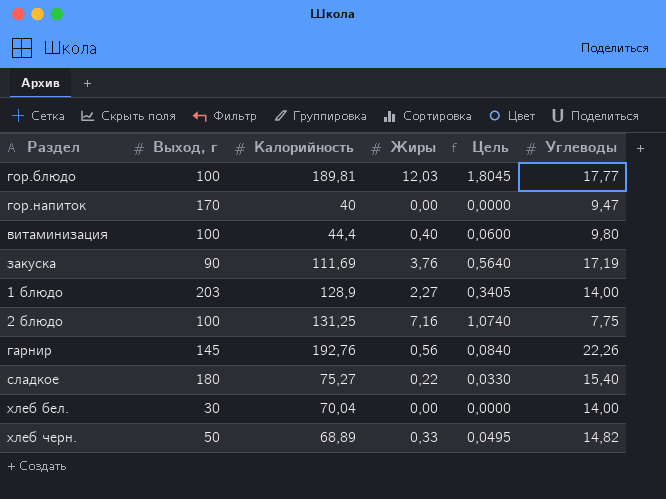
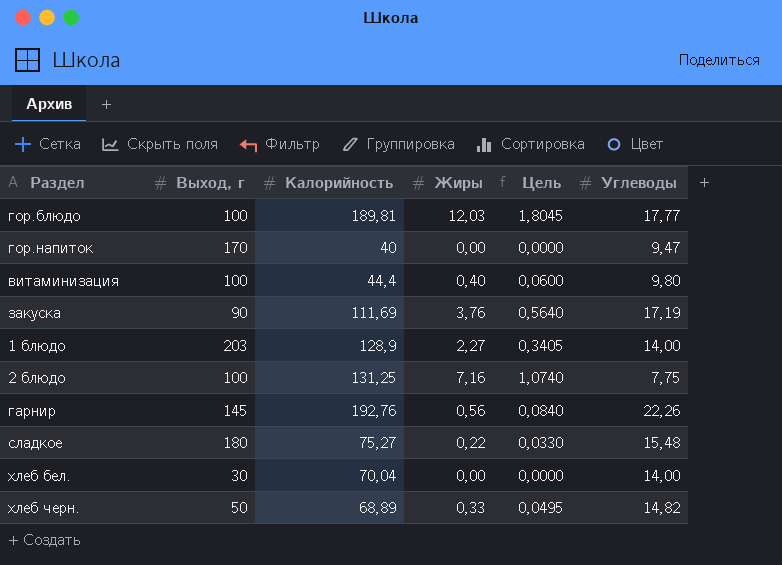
сладкое | Углеводы: 15,40 -> 15,48

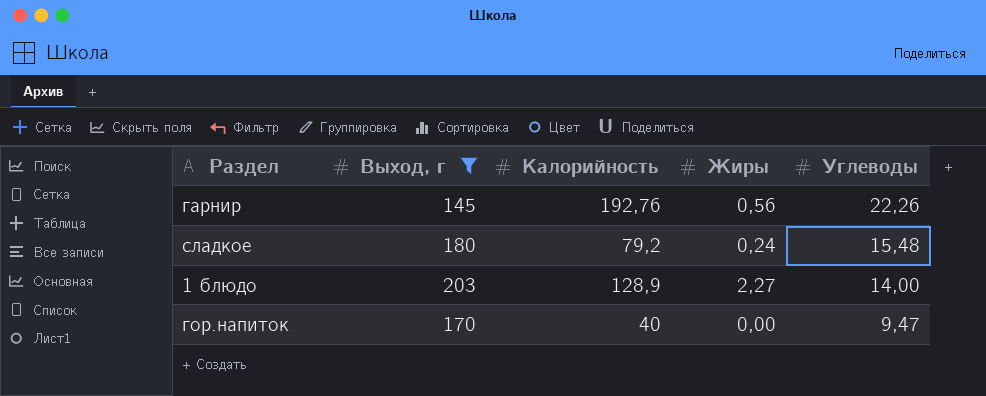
filter: none -> Выход, г >= 145
row order: none -> Углеводы descending
column Цель | formula: [Жиры] * 0,15 -> none
сладкое | Калорийность: 75,27 -> 79,2
сладкое | Жиры: 0,22 -> 0,24

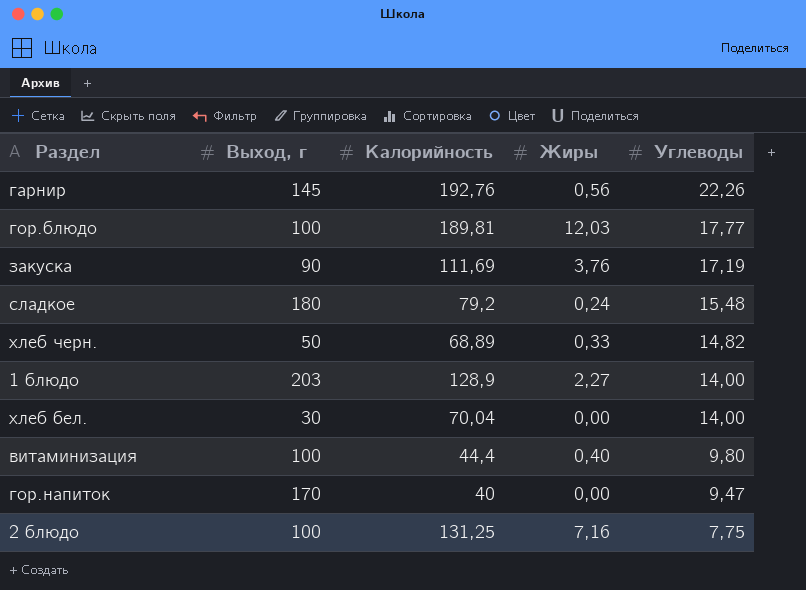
filter: Выход, г >= 145 -> none

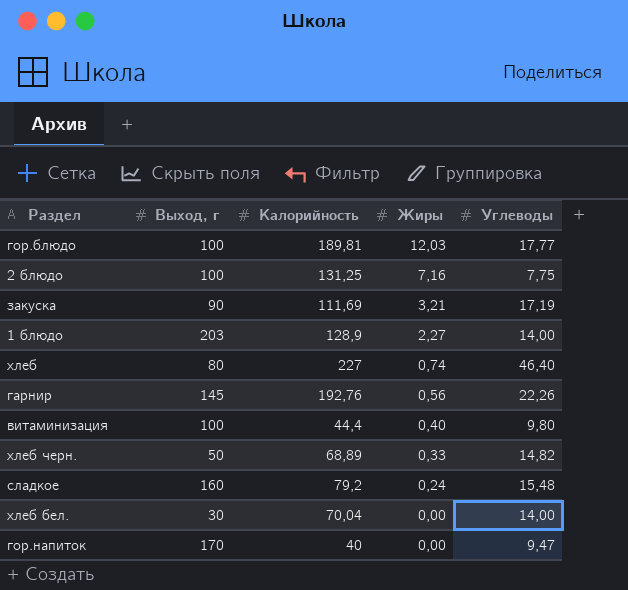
row order: Углеводы descending -> Жиры descending
закуска | Жиры: 3,76 -> 3,21
row хлеб: none -> 80 | 227 | 0,74 | 46,40
сладкое | Выход, г: 180 -> 160

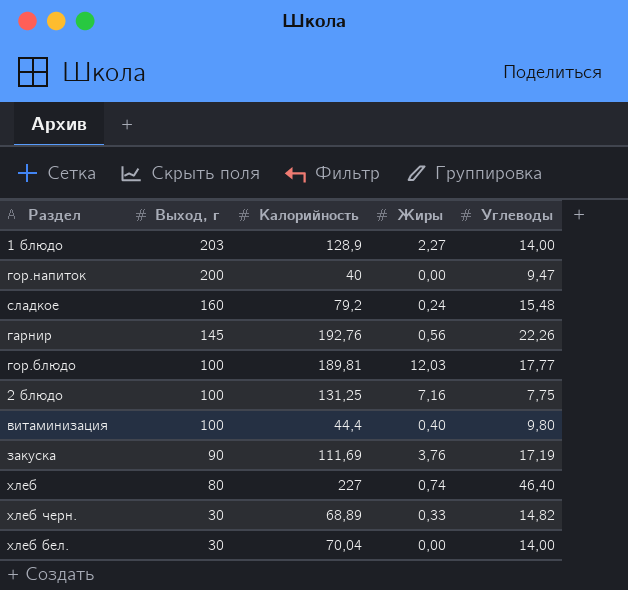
row order: Жиры descending -> Выход, г descending
гор.напиток | Выход, г: 170 -> 200
закуска | Жиры: 3,21 -> 3,76
хлеб черн. | Выход, г: 50 -> 30

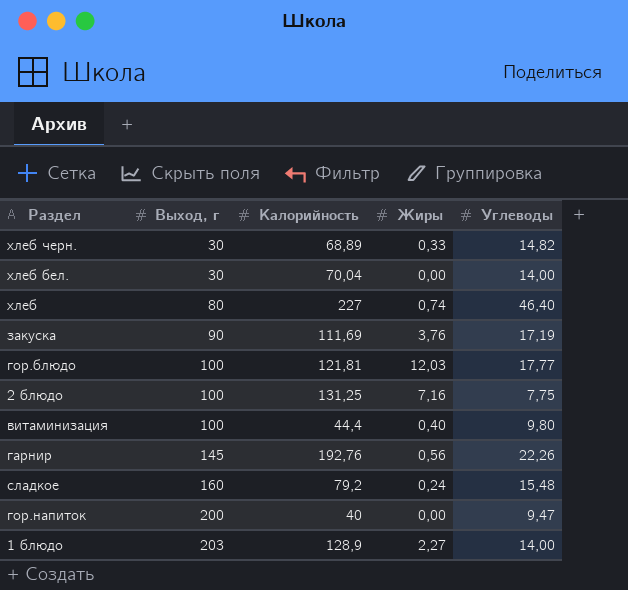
row order: Выход, г descending -> Выход, г ascending
гор.блюдо | Калорийность: 189,81 -> 121,81

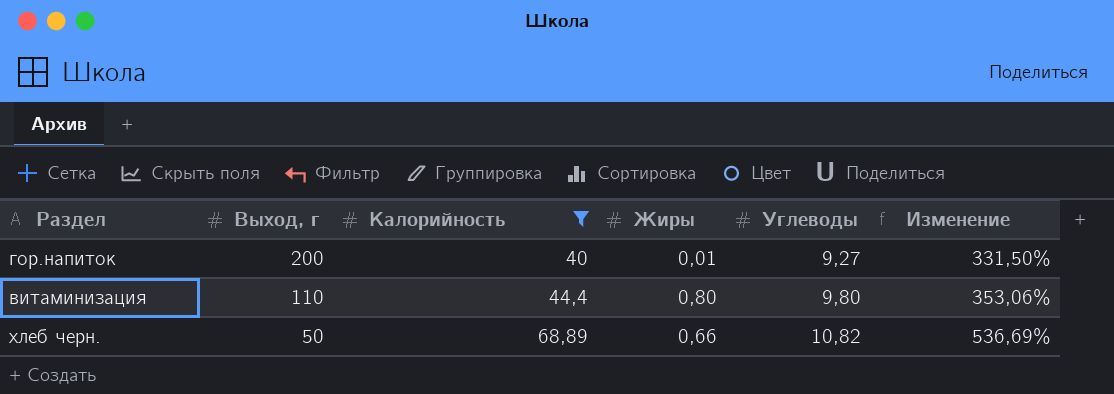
filter: none -> Калорийность <= 68,89
row order: Выход, г ascending -> Выход, г descending
column Изменение | formula: none -> ([Калорийность] - [Углеводы]) / [Углеводы]
гор.напиток | Жиры: 0,00 -> 0,01
гор.напиток | Углеводы: 9,47 -> 9,27
витаминизация | Выход, г: 100 -> 110
витаминизация | Жиры: 0,40 -> 0,80
хлеб черн. | Выход, г: 30 -> 50
хлеб черн. | Жиры: 0,33 -> 0,66
хлеб черн. | Углеводы: 14,82 -> 10,82

